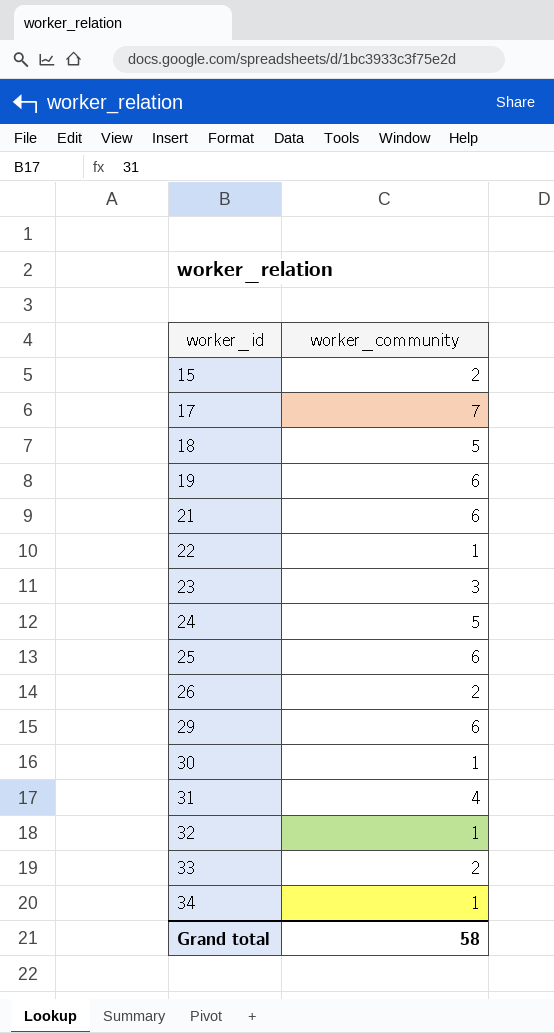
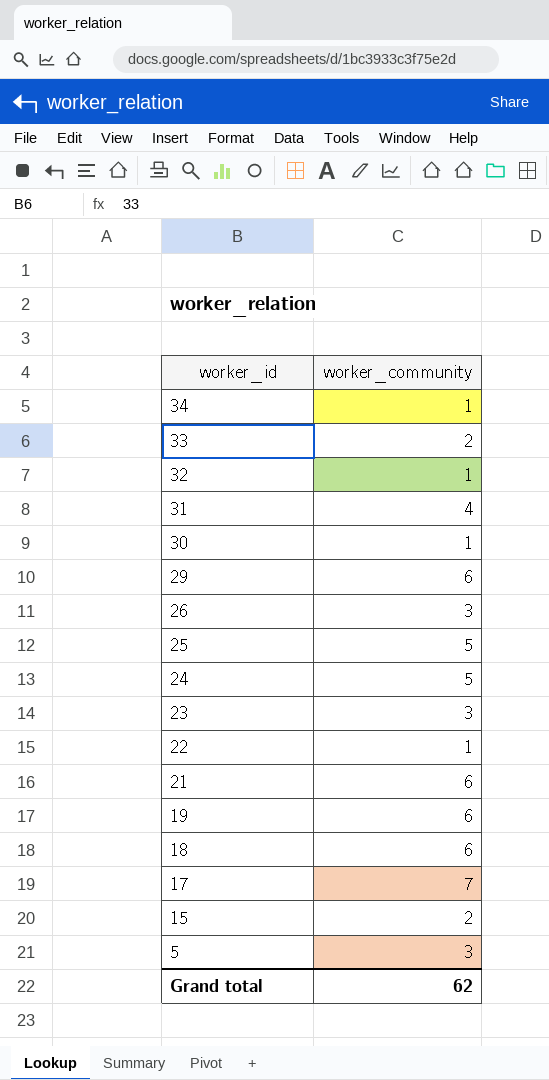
row order: worker_id ascending -> worker_id descending
26 | worker_community: 2 -> 3
25 | worker_community: 6 -> 5
18 | worker_community: 5 -> 6
row 5: none -> 3
Grand total | worker_community: 58 -> 62

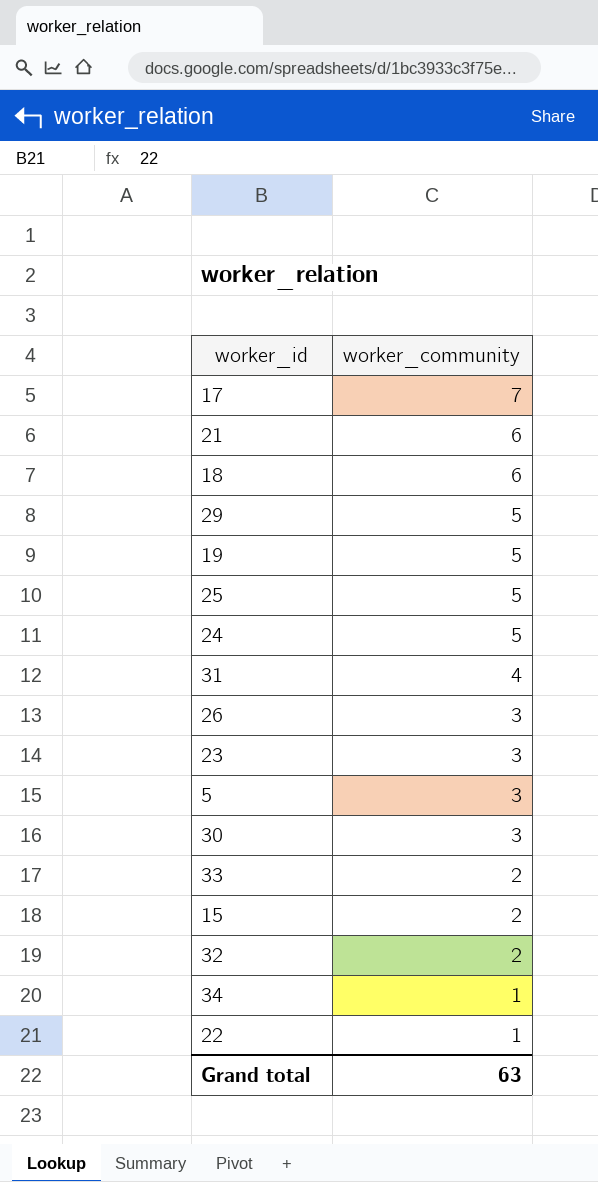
row order: worker_id descending -> worker_community descending
29 | worker_community: 6 -> 5
19 | worker_community: 6 -> 5
30 | worker_community: 1 -> 3
32 | worker_community: 1 -> 2
Grand total | worker_community: 62 -> 63

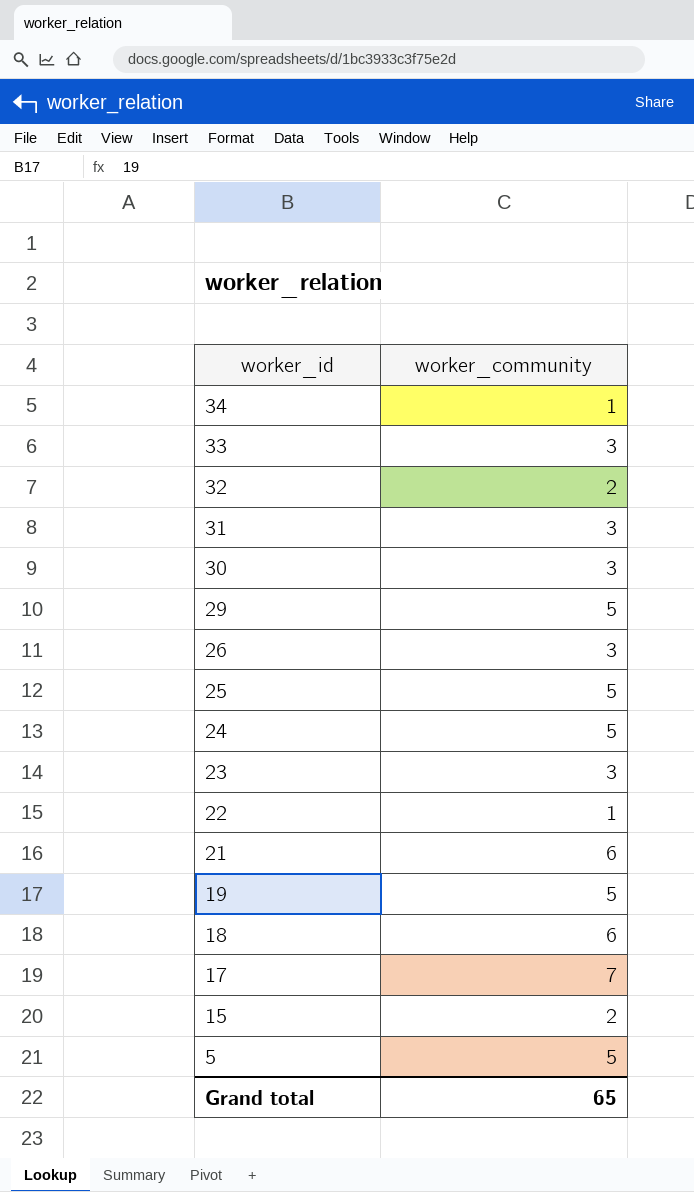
row order: worker_community descending -> worker_id descending
33 | worker_community: 2 -> 3
31 | worker_community: 4 -> 3
5 | worker_community: 3 -> 5
Grand total | worker_community: 63 -> 65

